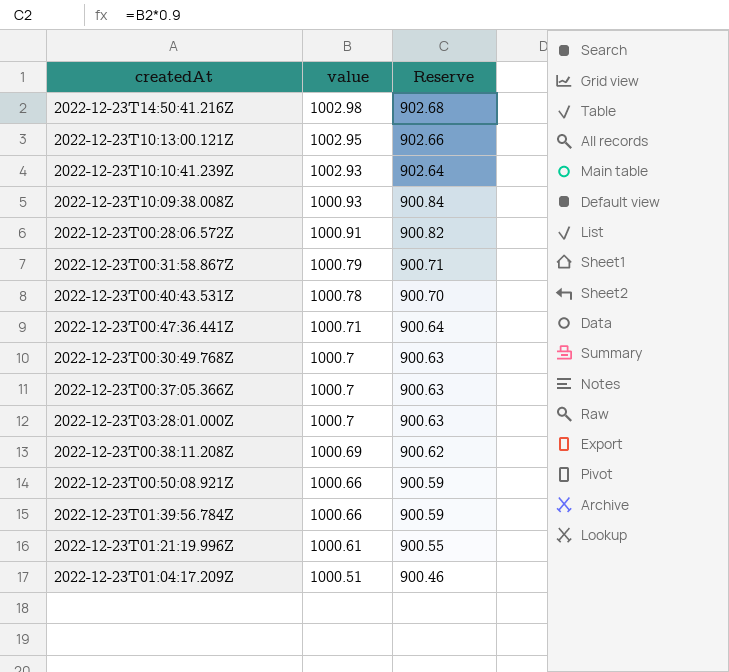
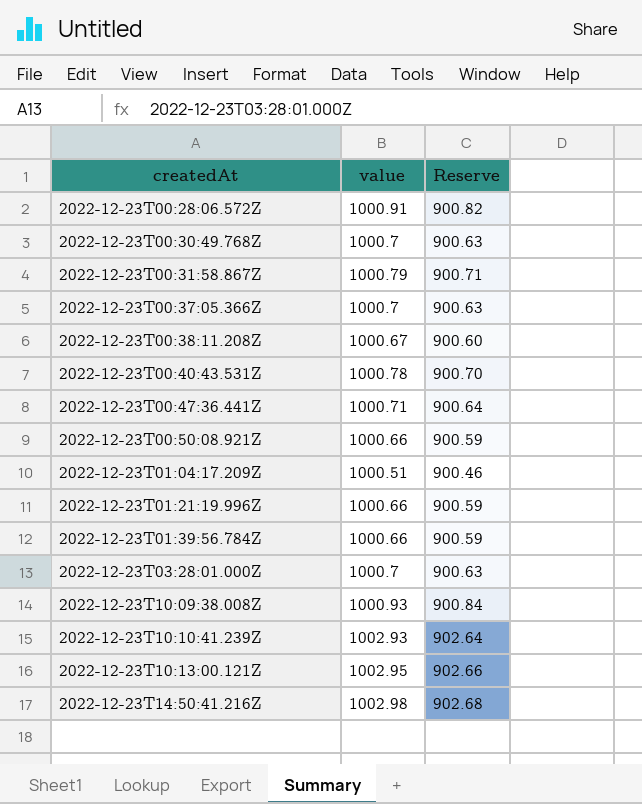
row order: value descending -> createdAt ascending
2022-12-23T00:38:11.208Z | value: 1000.69 -> 1000.67
2022-12-23T00:38:11.208Z | Reserve: 900.62 -> 900.60
2022-12-23T01:21:19.996Z | value: 1000.61 -> 1000.66
2022-12-23T01:21:19.996Z | Reserve: 900.55 -> 900.59

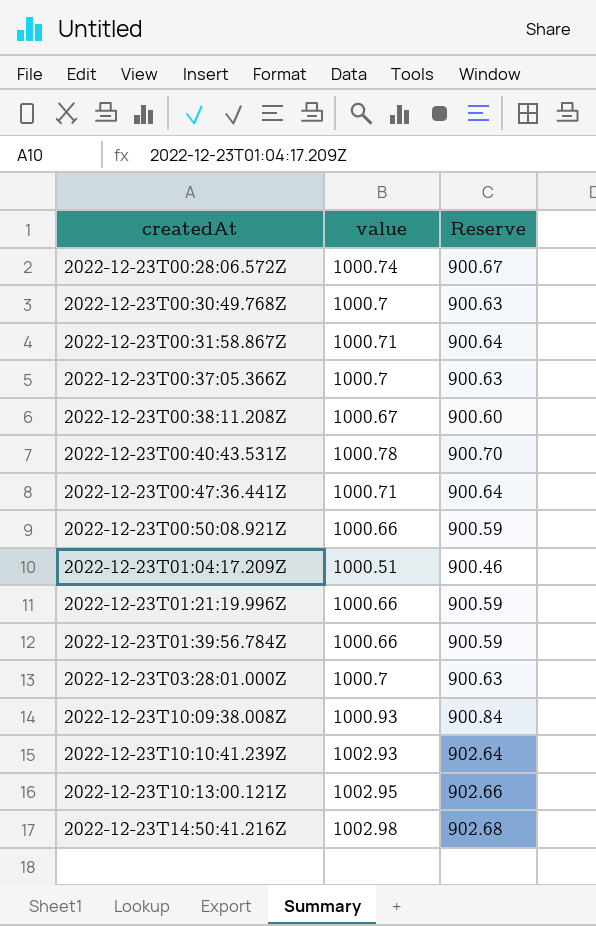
2022-12-23T00:28:06.572Z | value: 1000.91 -> 1000.74
2022-12-23T00:28:06.572Z | Reserve: 900.82 -> 900.67
2022-12-23T00:31:58.867Z | value: 1000.79 -> 1000.71
2022-12-23T00:31:58.867Z | Reserve: 900.71 -> 900.64

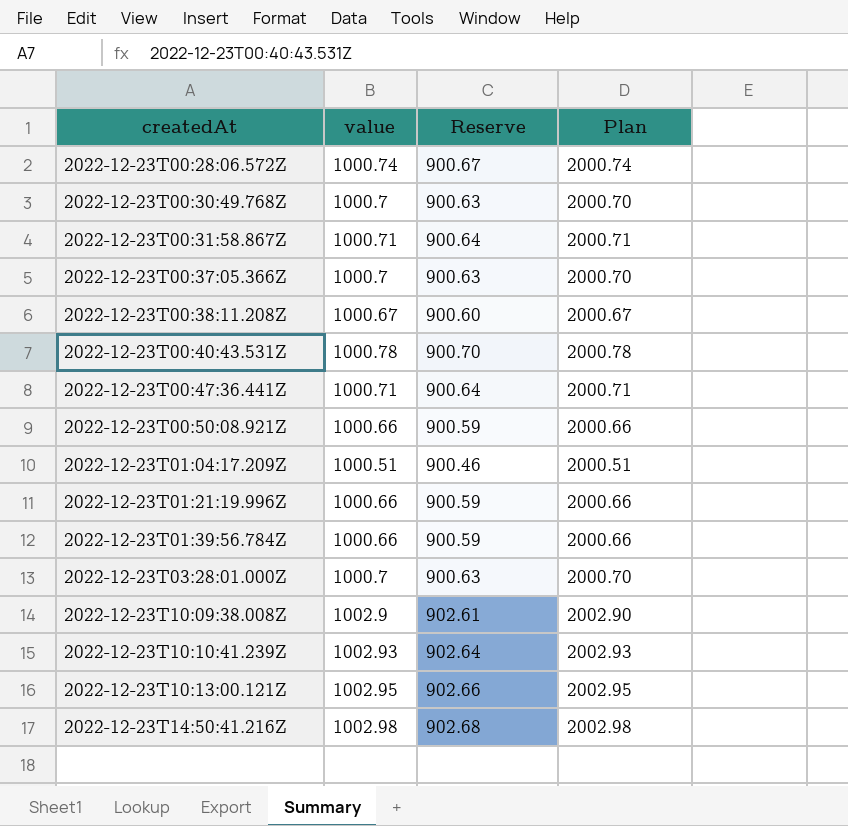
column Plan | formula: none -> [value] + 1000
2022-12-23T10:09:38.008Z | value: 1000.93 -> 1002.9
2022-12-23T10:09:38.008Z | Reserve: 900.84 -> 902.61

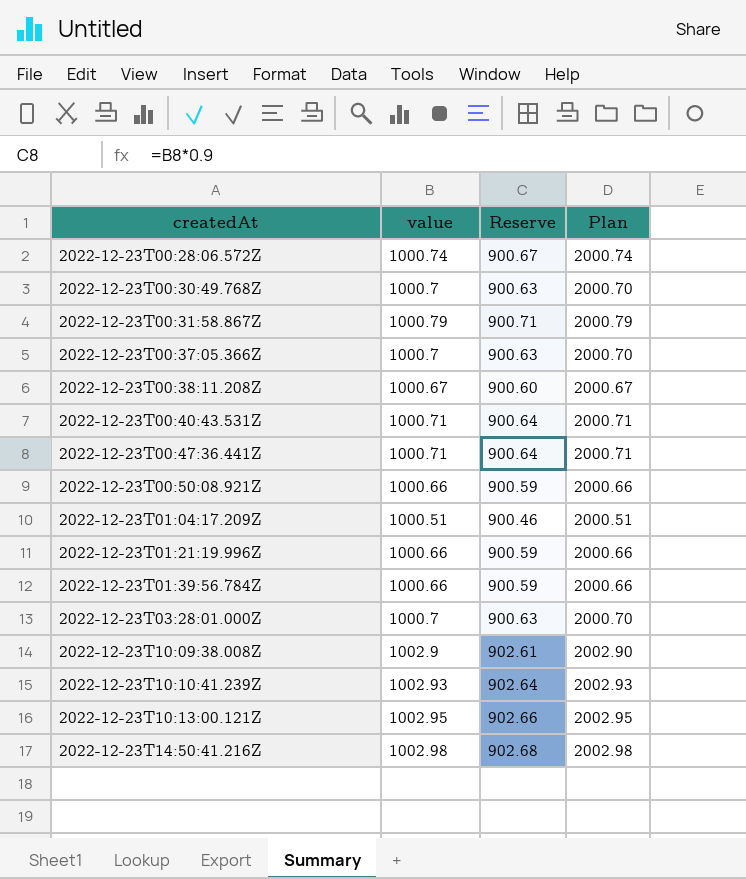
2022-12-23T00:31:58.867Z | value: 1000.71 -> 1000.79
2022-12-23T00:31:58.867Z | Reserve: 900.64 -> 900.71
2022-12-23T00:31:58.867Z | Plan: 2000.71 -> 2000.79
2022-12-23T00:40:43.531Z | value: 1000.78 -> 1000.71
2022-12-23T00:40:43.531Z | Reserve: 900.70 -> 900.64
2022-12-23T00:40:43.531Z | Plan: 2000.78 -> 2000.71

